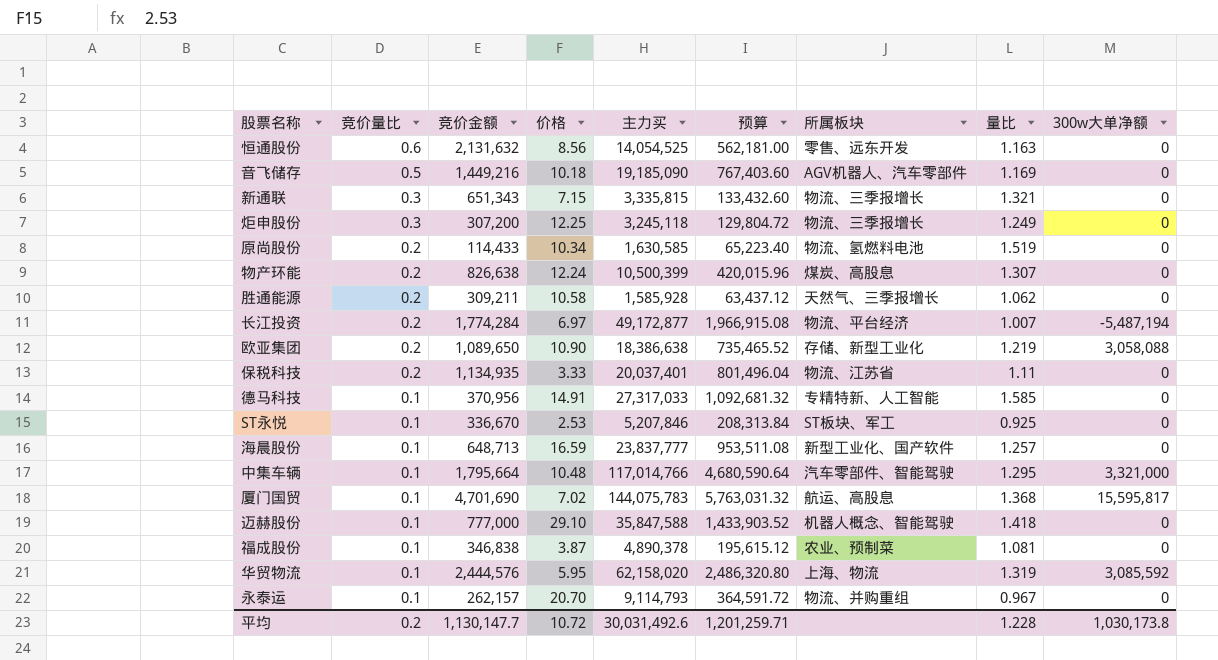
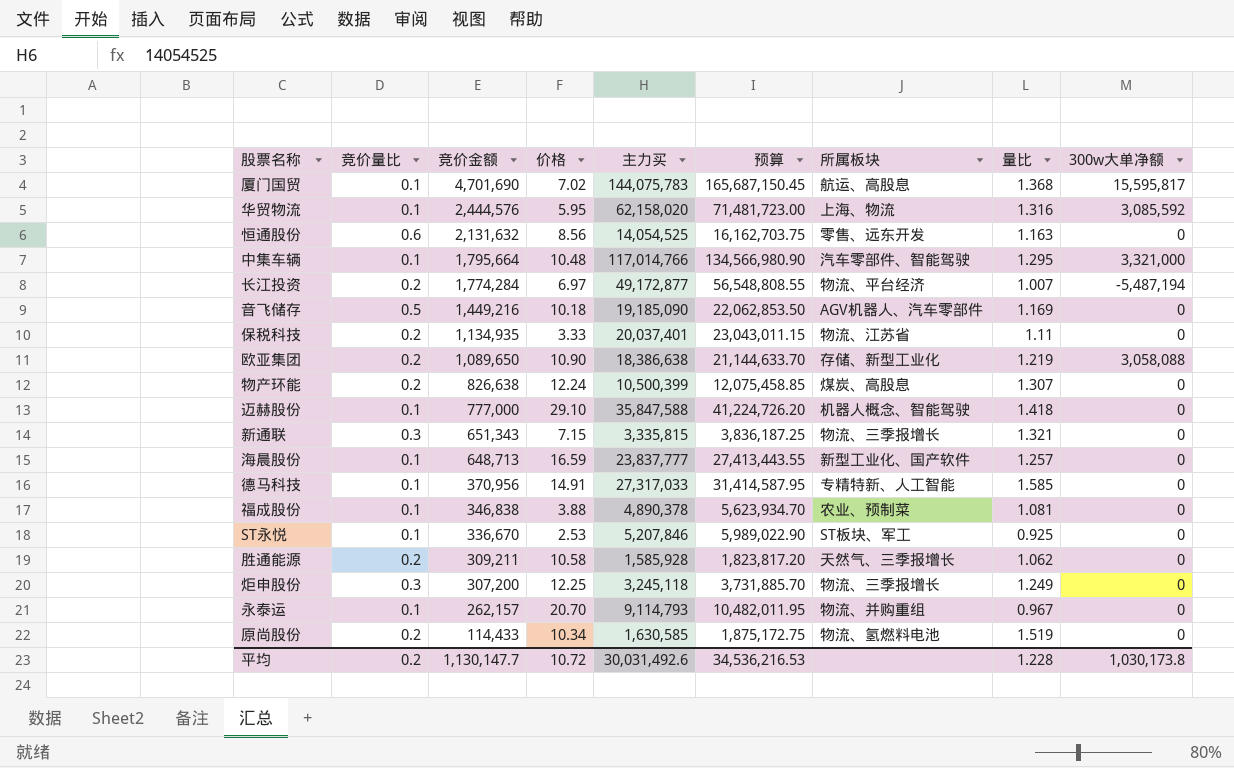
row order: 竞价量比 descending -> 竞价金额 descending
column 预算 | formula: [主力买] * 0.04 -> [主力买] * 1.15
华贸物流 | 量比: 1.319 -> 1.316
福成股份 | 价格: 3.87 -> 3.88
平均 | 预算: 1,201,259.71 -> 34,536,216.53

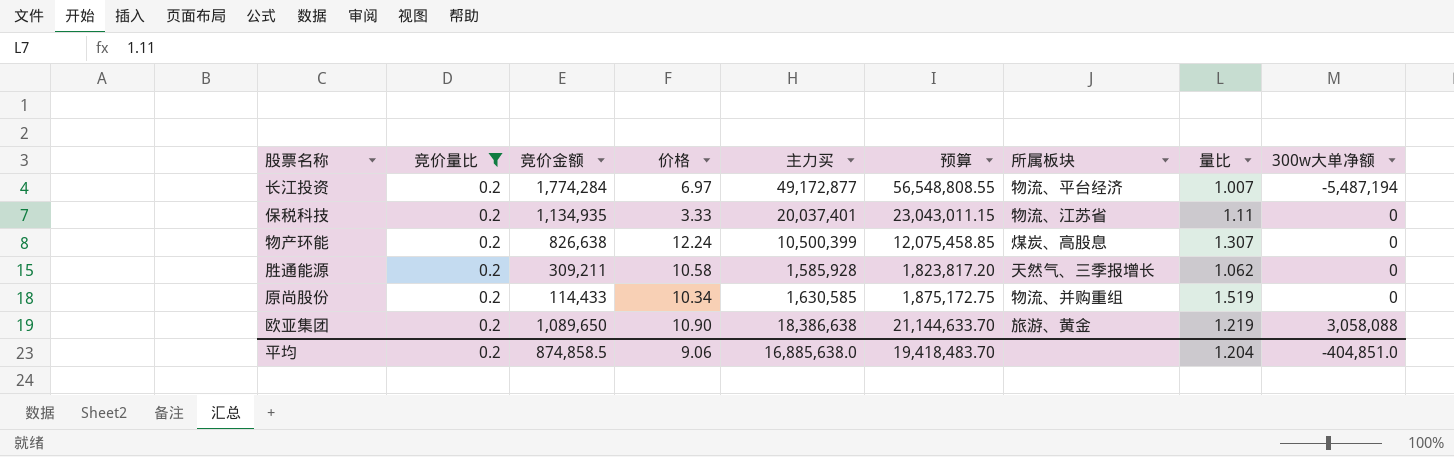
filter: none -> 竞价量比 = 0.2
row order: 竞价金额 descending -> 300w大单净额 ascending
原尚股份 | 所属板块: 物流、氢燃料电池 -> 物流、并购重组
欧亚集团 | 所属板块: 存储、新型工业化 -> 旅游、黄金
平均 | 竞价金额: 1,130,147.7 -> 874,858.5
平均 | 价格: 10.72 -> 9.06
平均 | 主力买: 30,031,492.6 -> 16,885,638.0
平均 | 预算: 34,536,216.53 -> 19,418,483.70
平均 | 量比: 1.228 -> 1.204
平均 | 300w大单净额: 1,030,173.8 -> -404,851.0

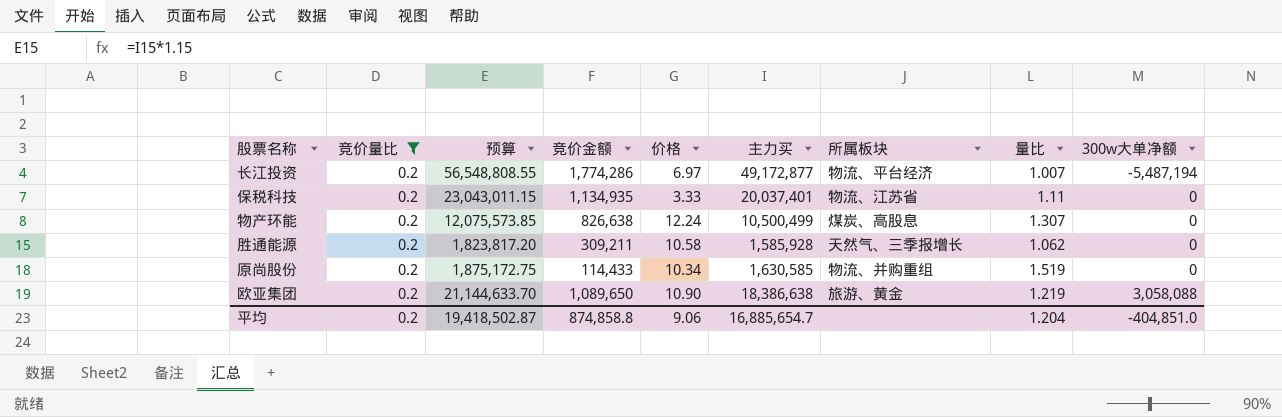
column 预算 | position: 6 -> 3
长江投资 | 竞价金额: 1,774,284 -> 1,774,286
物产环能 | 预算: 12,075,458.85 -> 12,075,573.85
物产环能 | 主力买: 10,500,399 -> 10,500,499
平均 | 预算: 19,418,483.70 -> 19,418,502.87
平均 | 竞价金额: 874,858.5 -> 874,858.8
平均 | 主力买: 16,885,638.0 -> 16,885,654.7

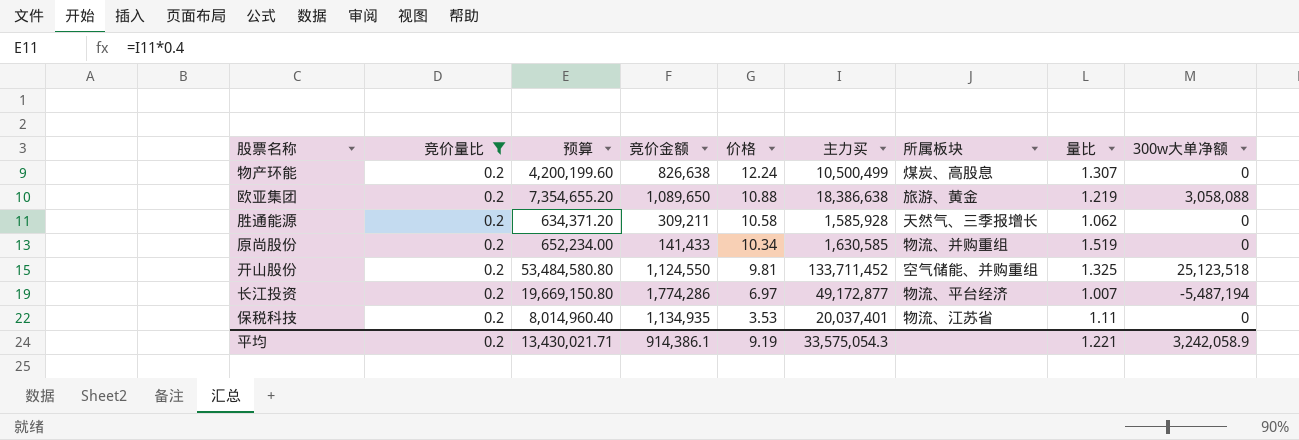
row order: 300w大单净额 ascending -> 价格 descending
column 预算 | formula: [主力买] * 1.15 -> [主力买] * 0.4
欧亚集团 | 价格: 10.90 -> 10.88
原尚股份 | 竞价金额: 114,433 -> 141,433
row 开山股份: none -> 0.2 | 53,484,580.80 | 1,124,550 | 9.81 | 133,711,452 | 空气储能、并购重组 | 1.325 | 25,123,518
保税科技 | 价格: 3.33 -> 3.53
平均 | 预算: 19,418,502.87 -> 13,430,021.71
平均 | 竞价金额: 874,858.8 -> 914,386.1
平均 | 价格: 9.06 -> 9.19
平均 | 主力买: 16,885,654.7 -> 33,575,054.3
平均 | 量比: 1.204 -> 1.221
平均 | 300w大单净额: -404,851.0 -> 3,242,058.9

